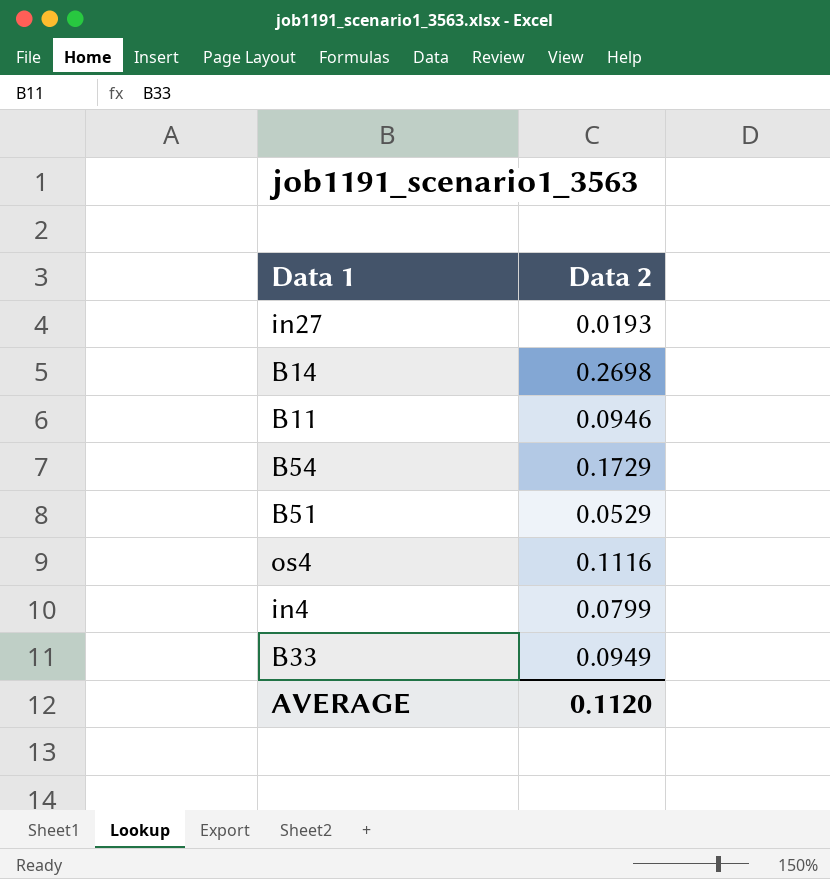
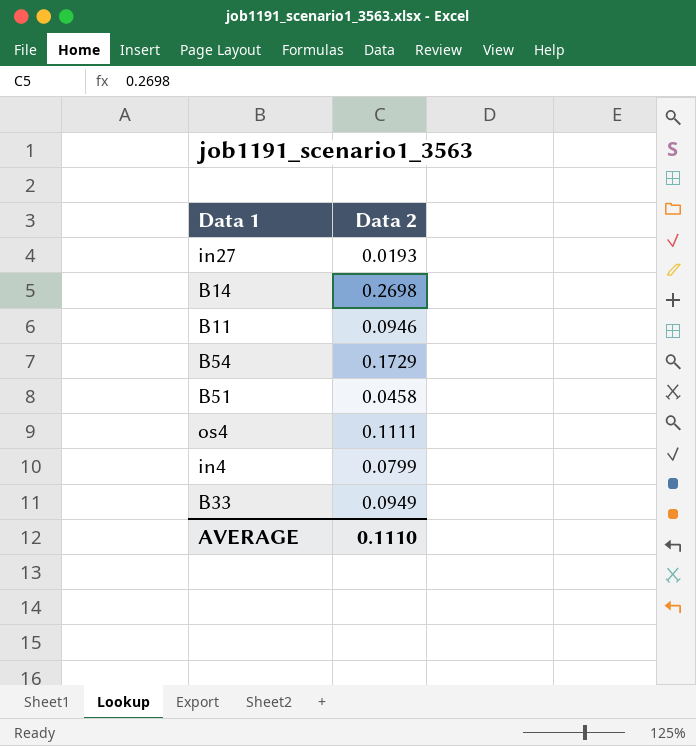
B51 | Data 2: 0.0529 -> 0.0458
os4 | Data 2: 0.1116 -> 0.1111
AVERAGE | Data 2: 0.1120 -> 0.1110

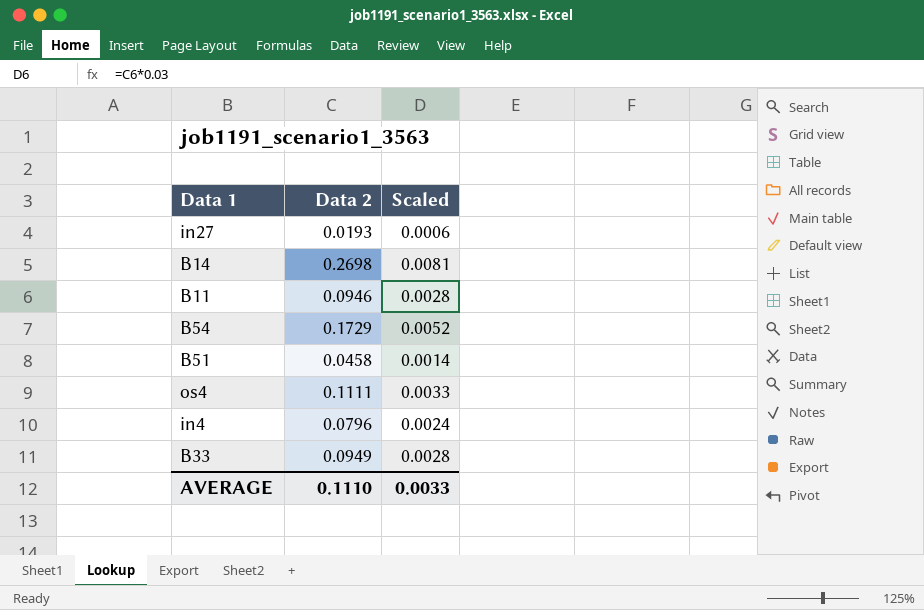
column Scaled | formula: none -> [Data 2] * 0.03
in4 | Data 2: 0.0799 -> 0.0796

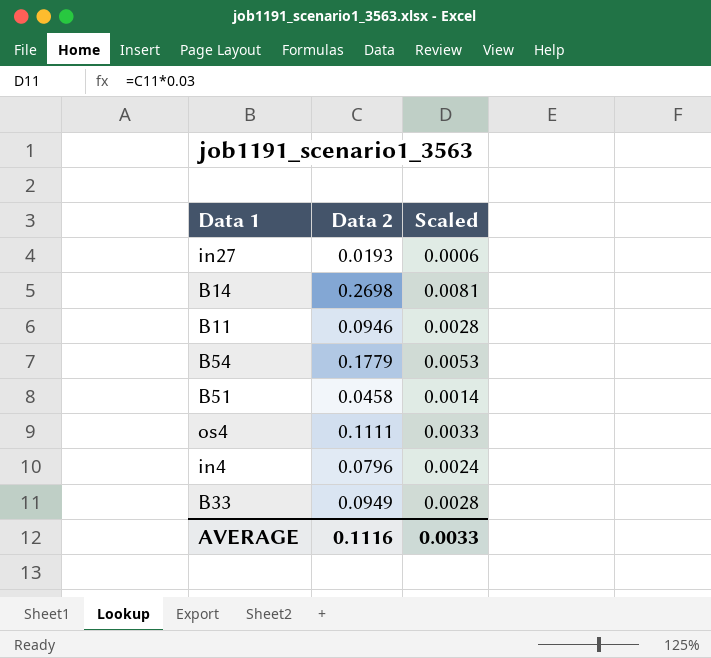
B54 | Data 2: 0.1729 -> 0.1779
B54 | Scaled: 0.0052 -> 0.0053
AVERAGE | Data 2: 0.1110 -> 0.1116

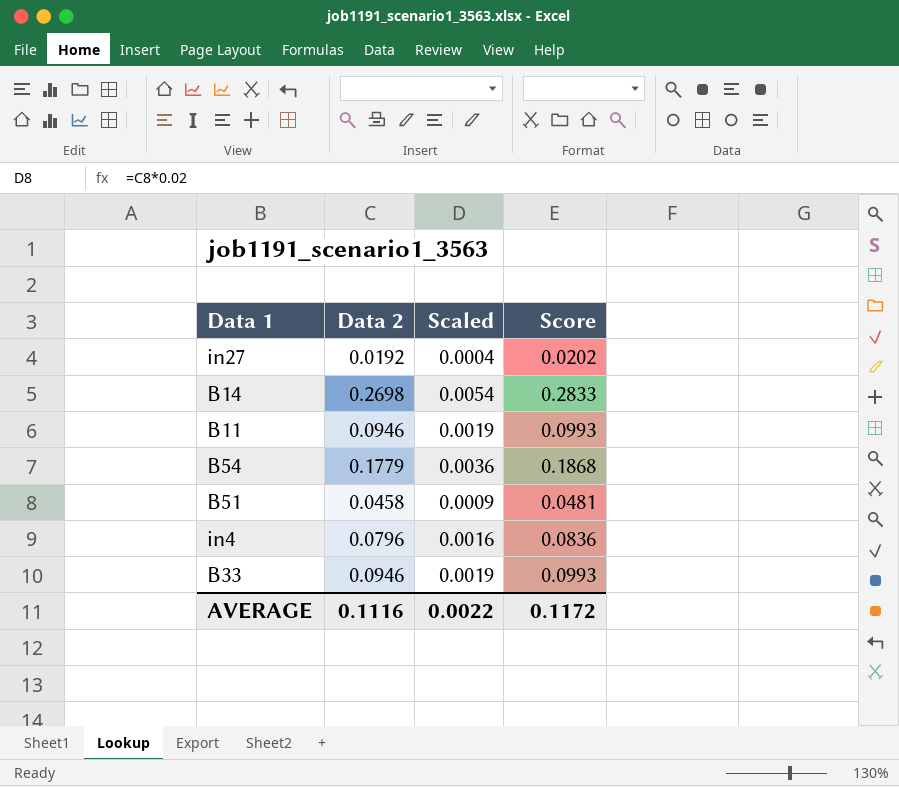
column Scaled | formula: [Data 2] * 0.03 -> [Data 2] * 0.02
column Score | formula: none -> [Data 2] * 1.05
row os4: 0.1111 | 0.0033 -> none
in27 | Data 2: 0.0193 -> 0.0192
B33 | Data 2: 0.0949 -> 0.0946
AVERAGE | Scaled: 0.0033 -> 0.0022

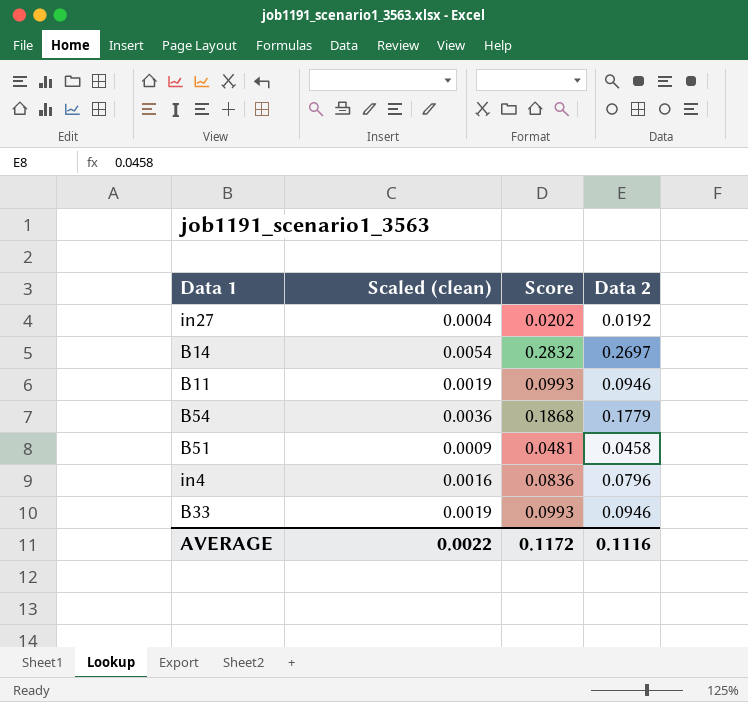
column name: Scaled -> Scaled (clean)
column Data 2 | position: 2 -> 4
B14 | Score: 0.2833 -> 0.2832
B14 | Data 2: 0.2698 -> 0.2697

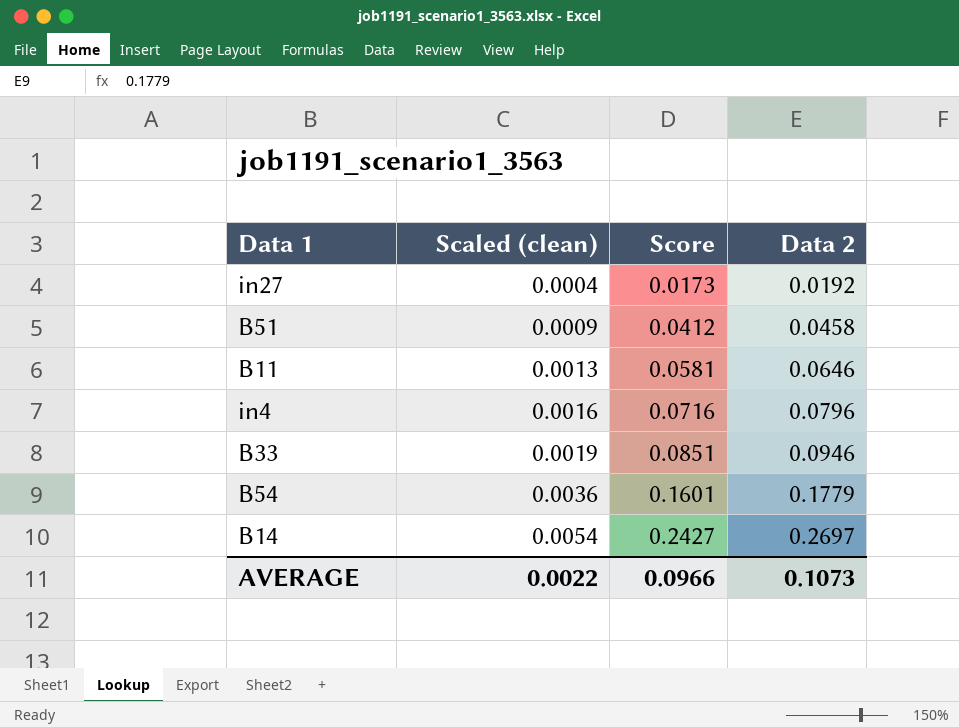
row order: none -> Scaled (clean) ascending
column Score | formula: [Data 2] * 1.05 -> [Data 2] * 0.9
B11 | Scaled (clean): 0.0019 -> 0.0013
B11 | Data 2: 0.0946 -> 0.0646
AVERAGE | Score: 0.1172 -> 0.0966
AVERAGE | Data 2: 0.1116 -> 0.1073

